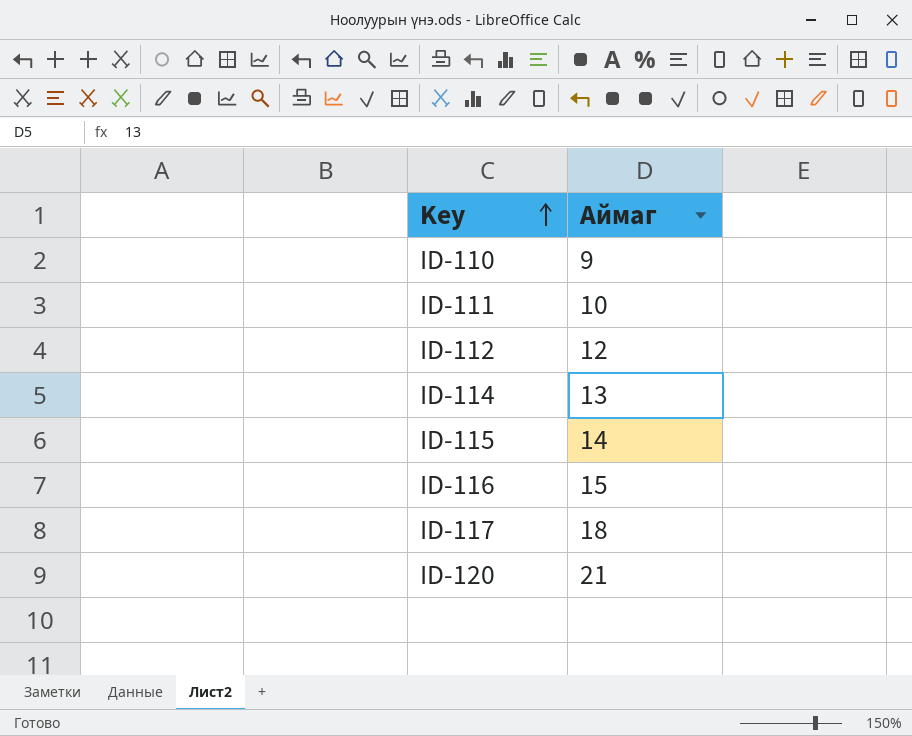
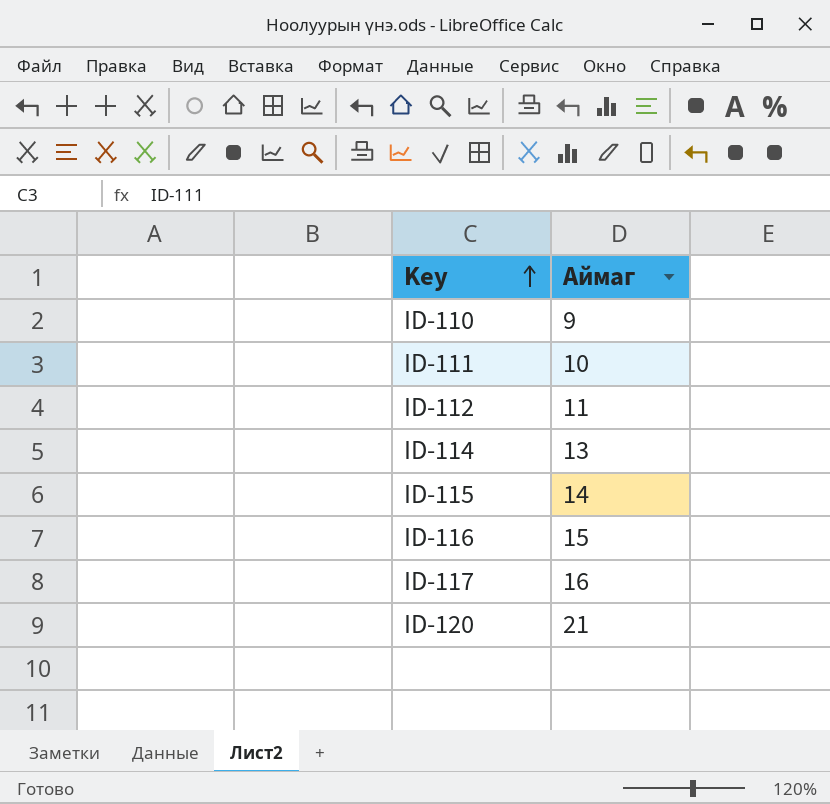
ID-112 | Аймаг: 12 -> 11
ID-117 | Аймаг: 18 -> 16

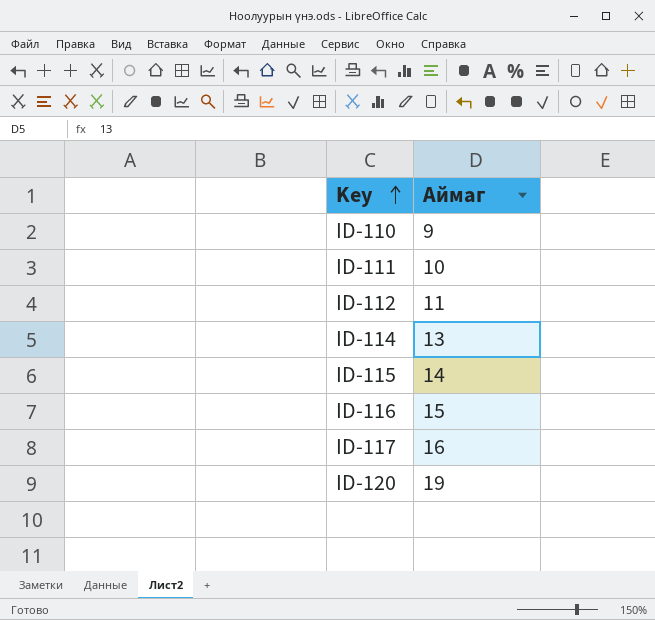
ID-120 | Аймаг: 21 -> 19

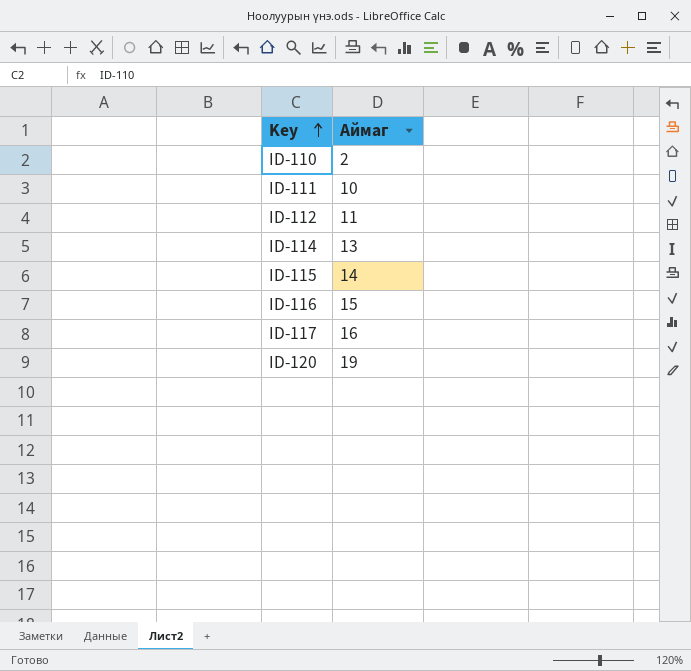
ID-110 | Аймаг: 9 -> 2

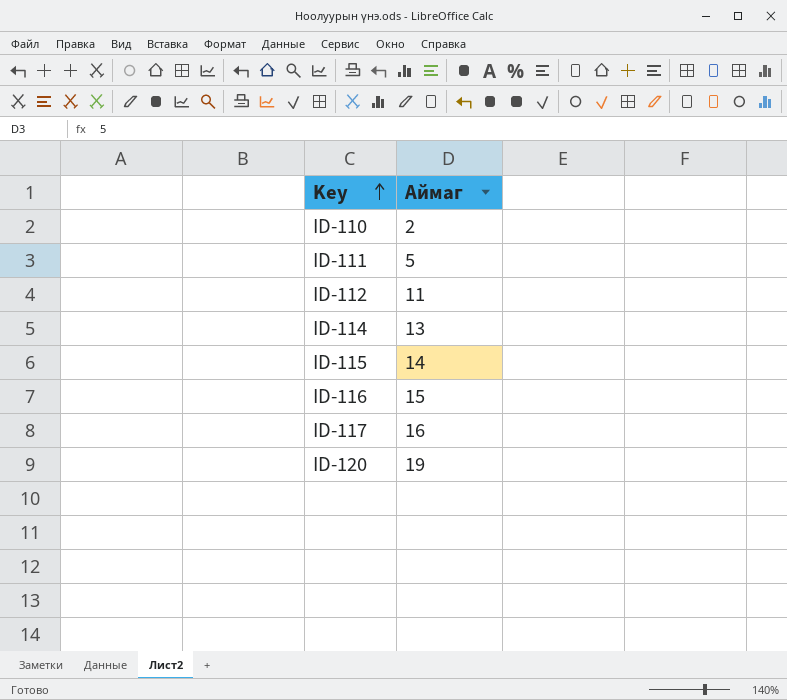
ID-111 | Аймаг: 10 -> 5

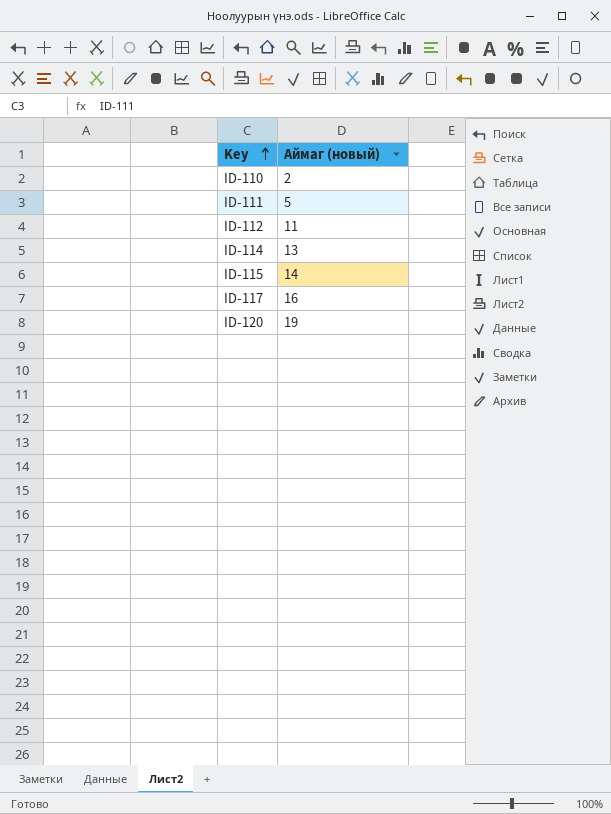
column name: Аймаг -> Аймаг (новый)
row ID-116: 15 -> none

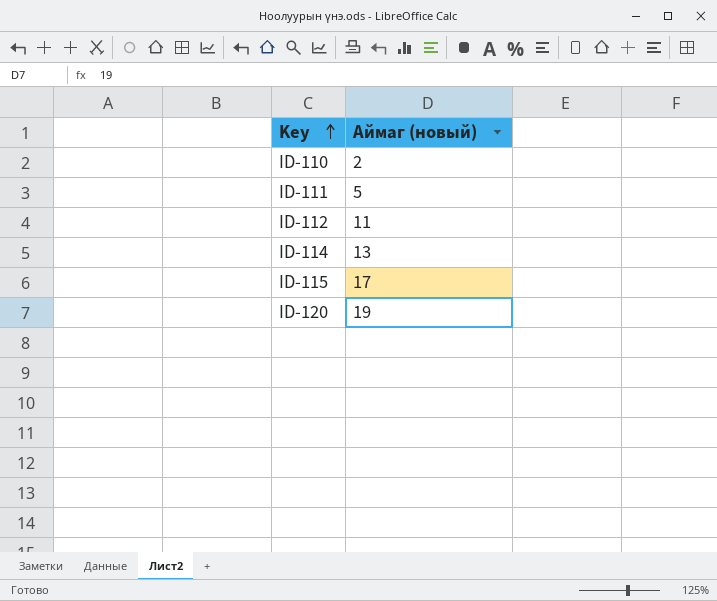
row ID-117: 16 -> none
ID-115 | Аймаг (новый): 14 -> 17

